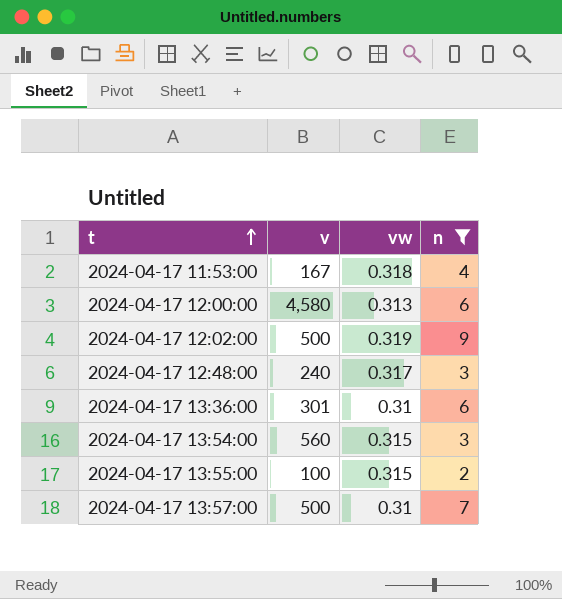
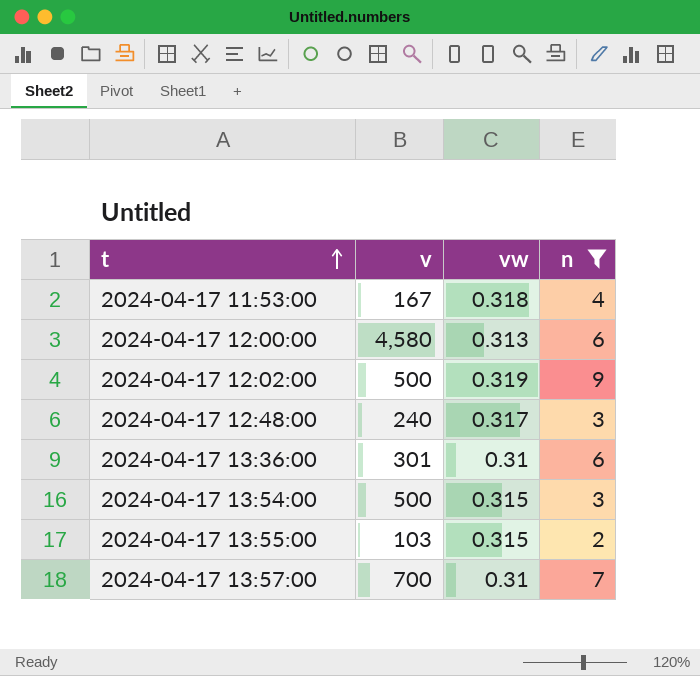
2024-04-17 13:54:00 | v: 560 -> 500
2024-04-17 13:55:00 | v: 100 -> 103
2024-04-17 13:57:00 | v: 500 -> 700

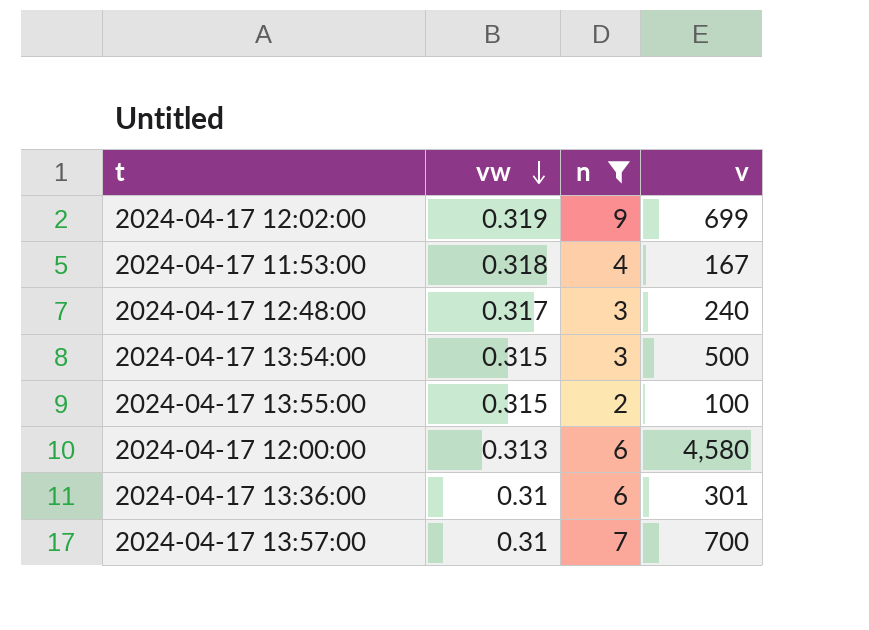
row order: t ascending -> vw descending
column v | position: 2 -> 4
2024-04-17 12:02:00 | v: 500 -> 699
2024-04-17 13:55:00 | v: 103 -> 100

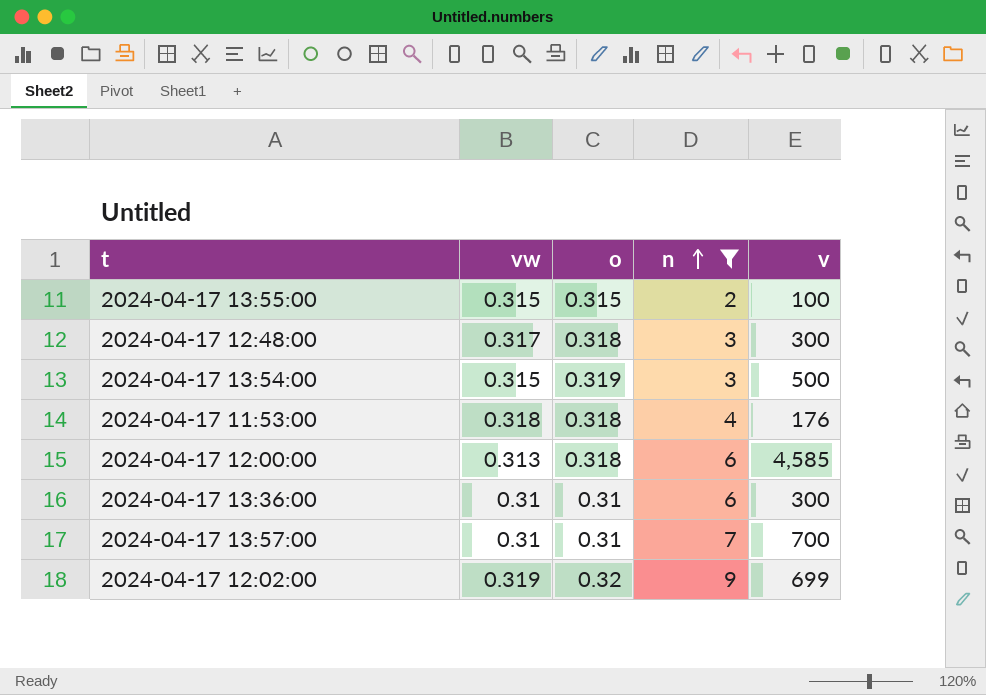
row order: vw descending -> n ascending
column o | position: none -> 3
2024-04-17 12:48:00 | v: 240 -> 300
2024-04-17 11:53:00 | v: 167 -> 176
2024-04-17 12:00:00 | v: 4,580 -> 4,585
2024-04-17 13:36:00 | v: 301 -> 300

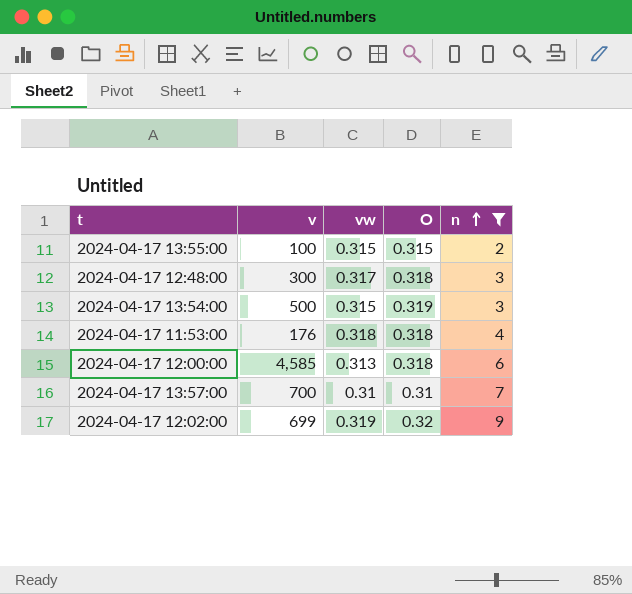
column v | position: 5 -> 2
column name: o -> O
row 2024-04-17 13:36:00: 0.31 | 0.31 | 6 | 300 -> none

